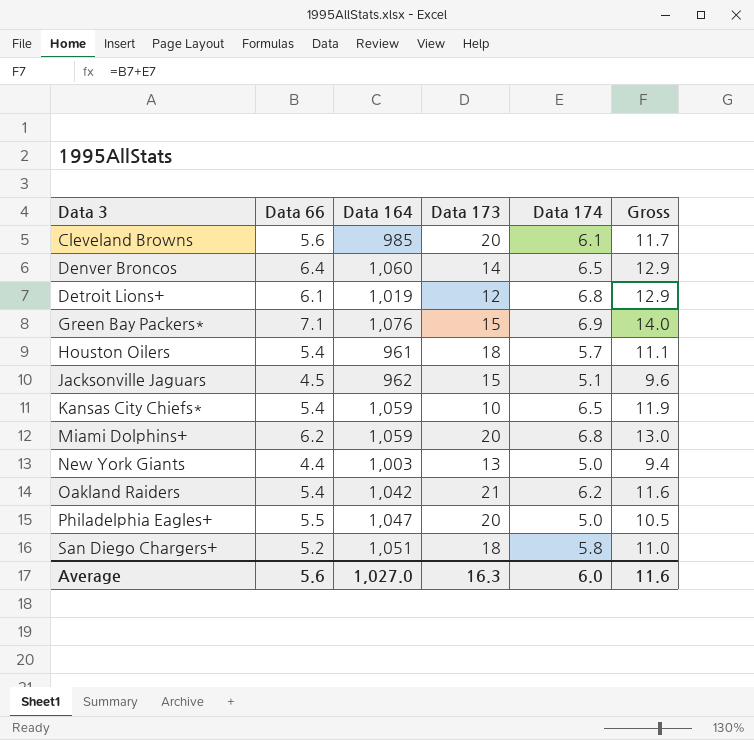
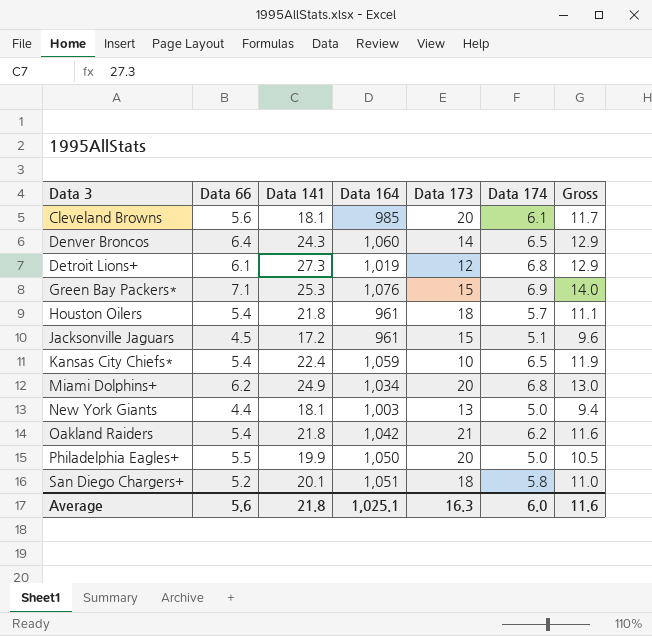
column Data 141 | position: none -> 3
Jacksonville Jaguars | Data 164: 962 -> 961
Miami Dolphins+ | Data 164: 1,059 -> 1,034
Philadelphia Eagles+ | Data 164: 1,047 -> 1,050
Average | Data 164: 1,027.0 -> 1,025.1

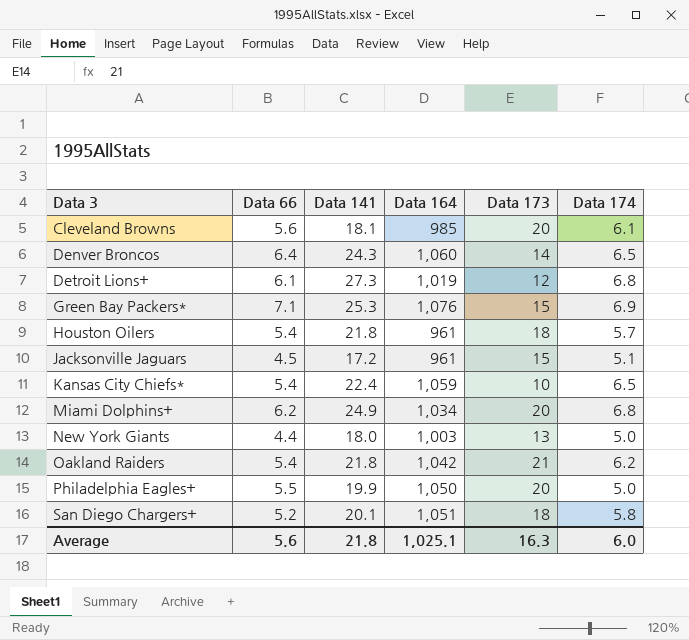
column Gross | formula: [Data 66] + [Data 174] -> none
New York Giants | Data 141: 18.1 -> 18.0

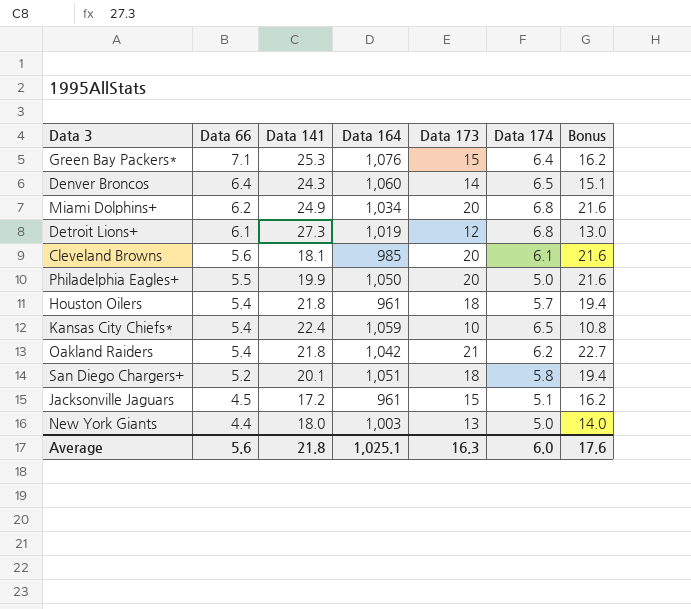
row order: Data 3 ascending -> Data 66 descending
column Bonus | formula: none -> [Data 173] * 1.08
Green Bay Packers* | Data 174: 6.9 -> 6.4

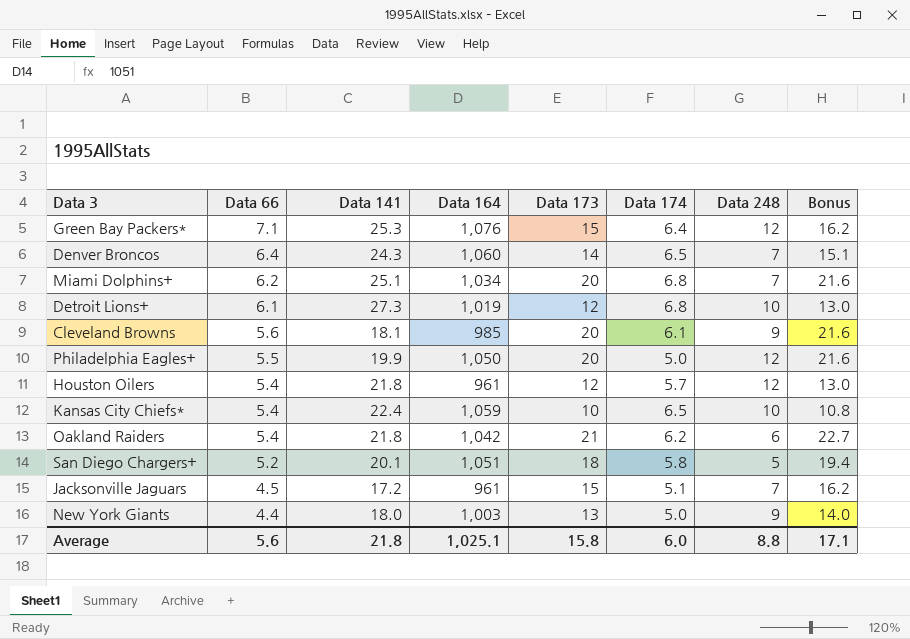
column Data 248 | position: none -> 7
Miami Dolphins+ | Data 141: 24.9 -> 25.1
Houston Oilers | Data 173: 18 -> 12
Houston Oilers | Bonus: 19.4 -> 13.0
Average | Data 173: 16.3 -> 15.8
Average | Bonus: 17.6 -> 17.1

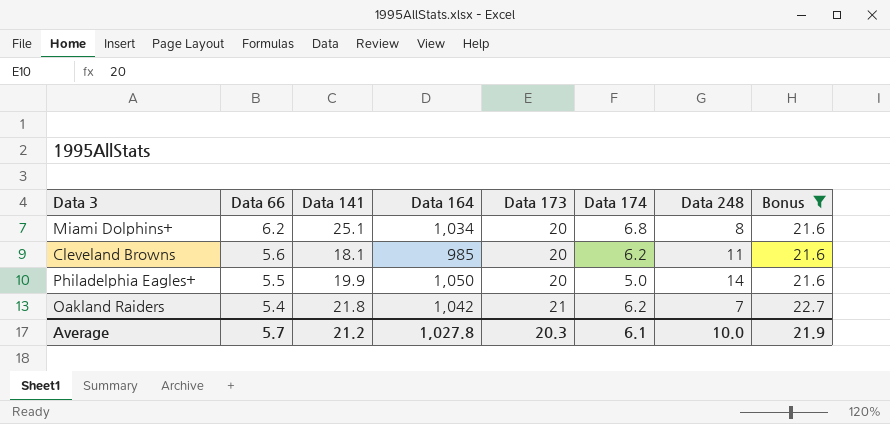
filter: none -> Bonus >= 21.6
Miami Dolphins+ | Data 248: 7 -> 8
Cleveland Browns | Data 174: 6.1 -> 6.2
Cleveland Browns | Data 248: 9 -> 11
Philadelphia Eagles+ | Data 248: 12 -> 14
Oakland Raiders | Data 248: 6 -> 7
Average | Data 66: 5.6 -> 5.7
Average | Data 141: 21.8 -> 21.2
Average | Data 164: 1,025.1 -> 1,027.8
Average | Data 173: 15.8 -> 20.3
Average | Data 174: 6.0 -> 6.1
Average | Data 248: 8.8 -> 10.0
Average | Bonus: 17.1 -> 21.9

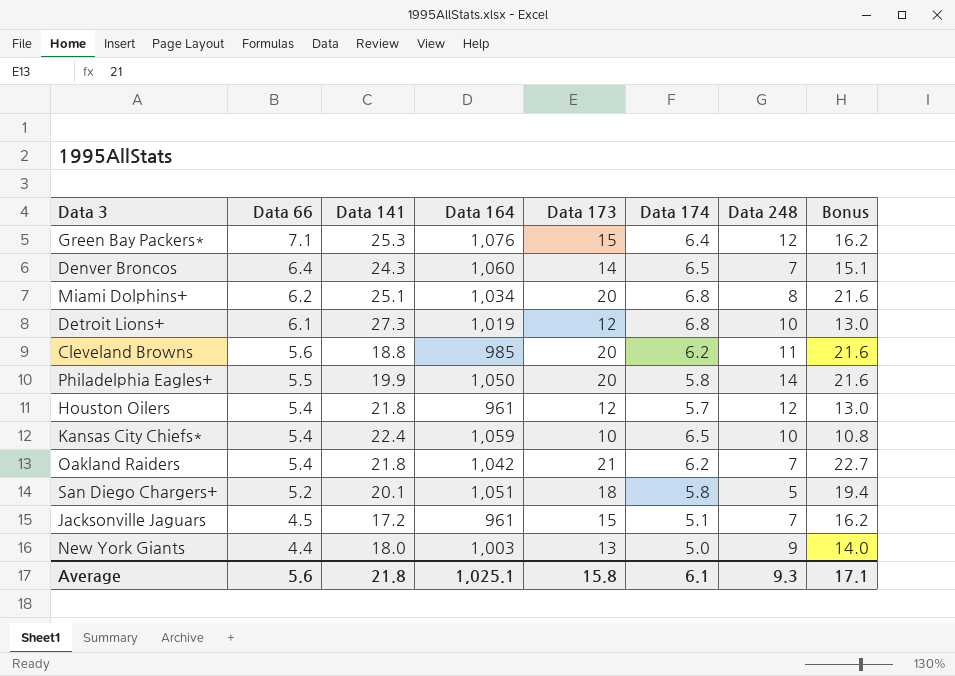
filter: Bonus >= 21.6 -> none
Cleveland Browns | Data 141: 18.1 -> 18.8
Philadelphia Eagles+ | Data 174: 5.0 -> 5.8
Average | Data 66: 5.7 -> 5.6
Average | Data 141: 21.2 -> 21.8
Average | Data 164: 1,027.8 -> 1,025.1
Average | Data 173: 20.3 -> 15.8
Average | Data 248: 10.0 -> 9.3
Average | Bonus: 21.9 -> 17.1

